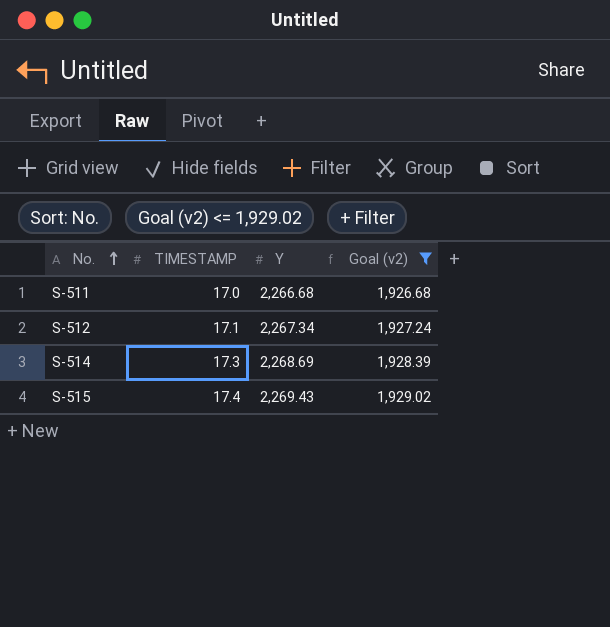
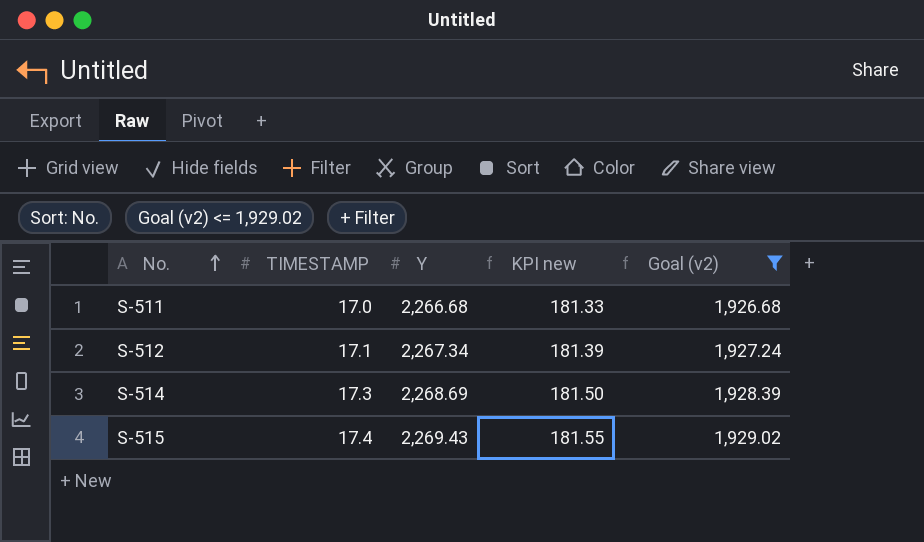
column KPI new | formula: none -> [Y] * 0.08

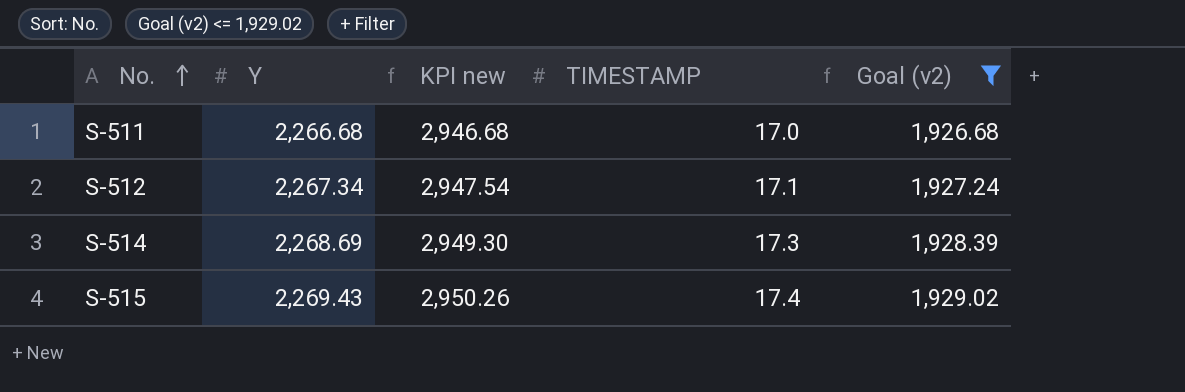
column KPI new | formula: [Y] * 0.08 -> [Y] * 1.3
column TIMESTAMP | position: 2 -> 4

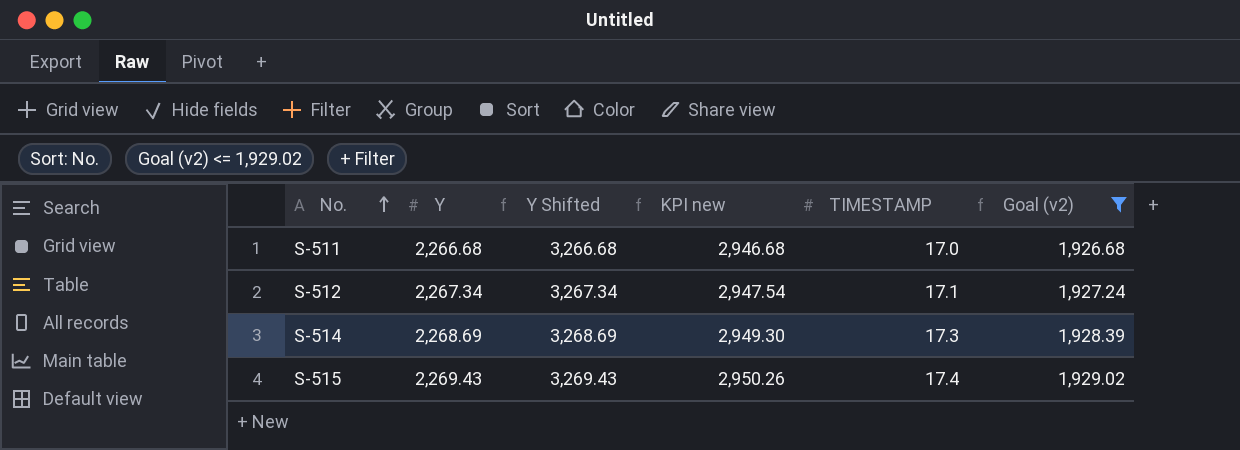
column Y Shifted | formula: none -> [Y] + 1000

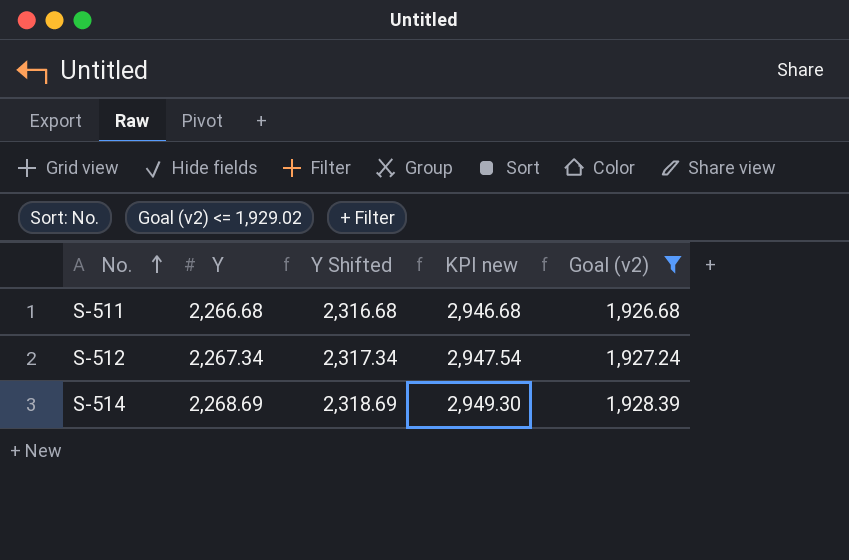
column TIMESTAMP | position: 5 -> none
column Y Shifted | formula: [Y] + 1000 -> [Y] + 50
row S-515: 2,269.43 | 3,269.43 | 2,950.26 | 17.4 | 1,929.02 -> none

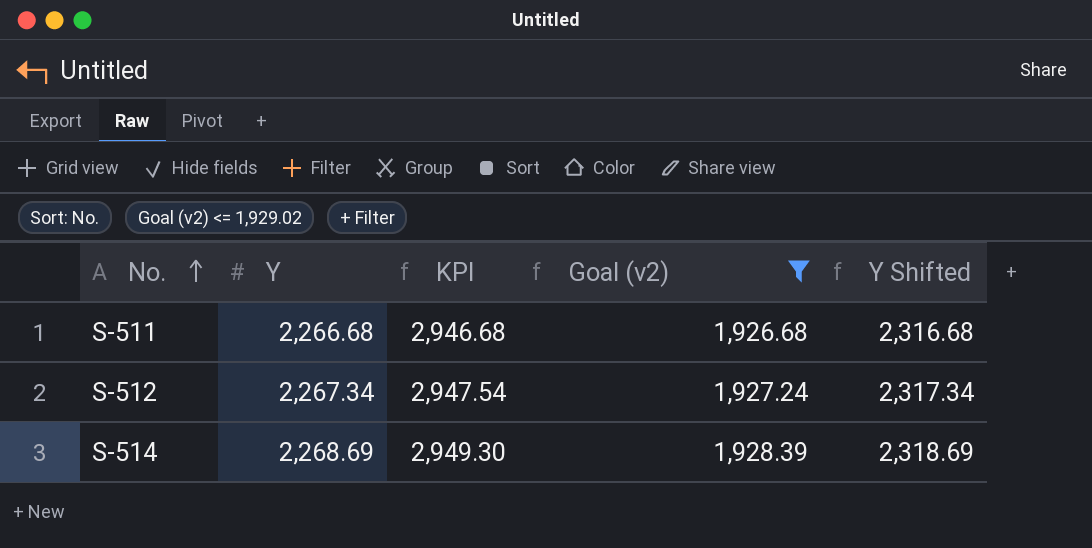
column name: KPI new -> KPI
column Y Shifted | position: 3 -> 5

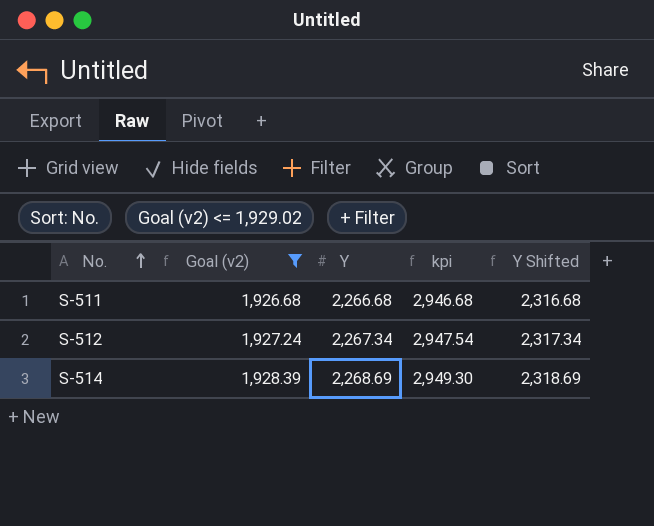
column Goal (v2) | position: 4 -> 2
column name: KPI -> kpi

